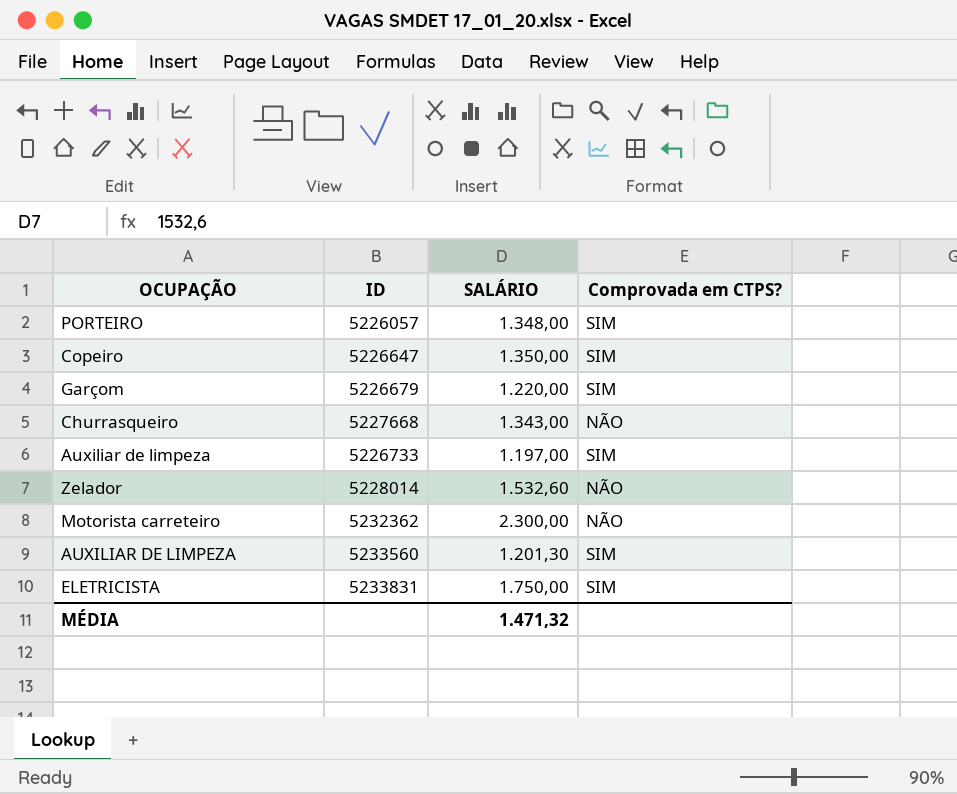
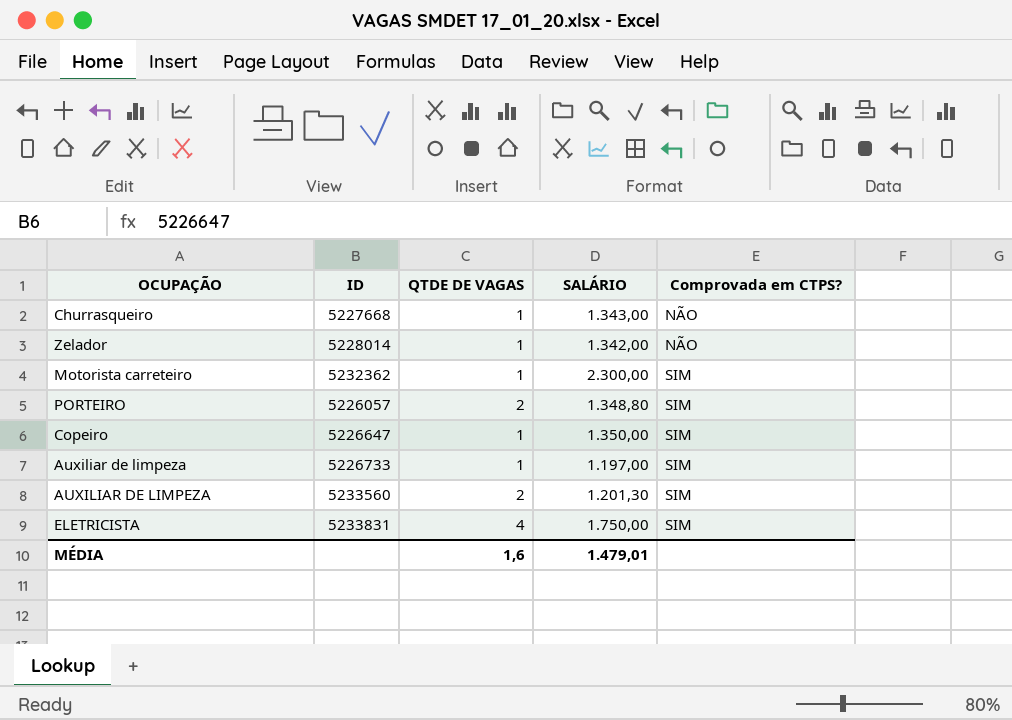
row order: none -> Comprovada em CTPS? ascending
column QTDE DE VAGAS | position: none -> 3
row Garçom: 5226679 | 1.220,00 | SIM -> none
Zelador | SALÁRIO: 1.532,60 -> 1.342,00
Motorista carreteiro | Comprovada em CTPS?: NÃO -> SIM
PORTEIRO | SALÁRIO: 1.348,00 -> 1.348,80
MÉDIA | SALÁRIO: 1.471,32 -> 1.479,01

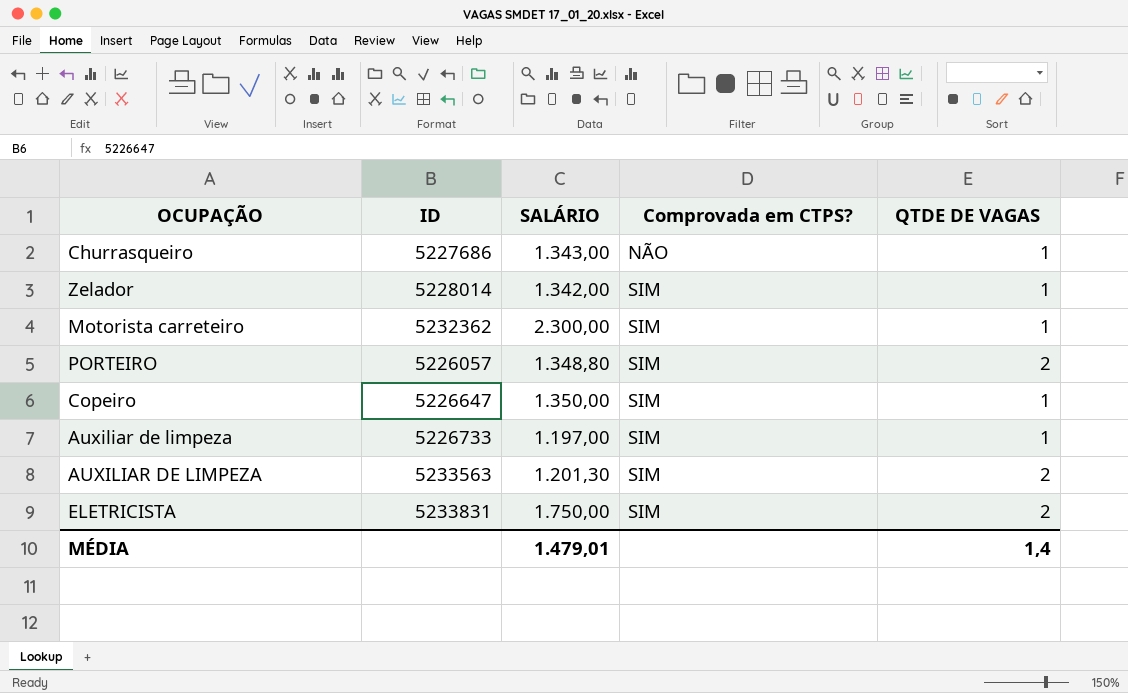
column QTDE DE VAGAS | position: 3 -> 5
Churrasqueiro | ID: 5227668 -> 5227686
Zelador | Comprovada em CTPS?: NÃO -> SIM
AUXILIAR DE LIMPEZA | ID: 5233560 -> 5233563
ELETRICISTA | QTDE DE VAGAS: 4 -> 2
MÉDIA | QTDE DE VAGAS: 1,6 -> 1,4

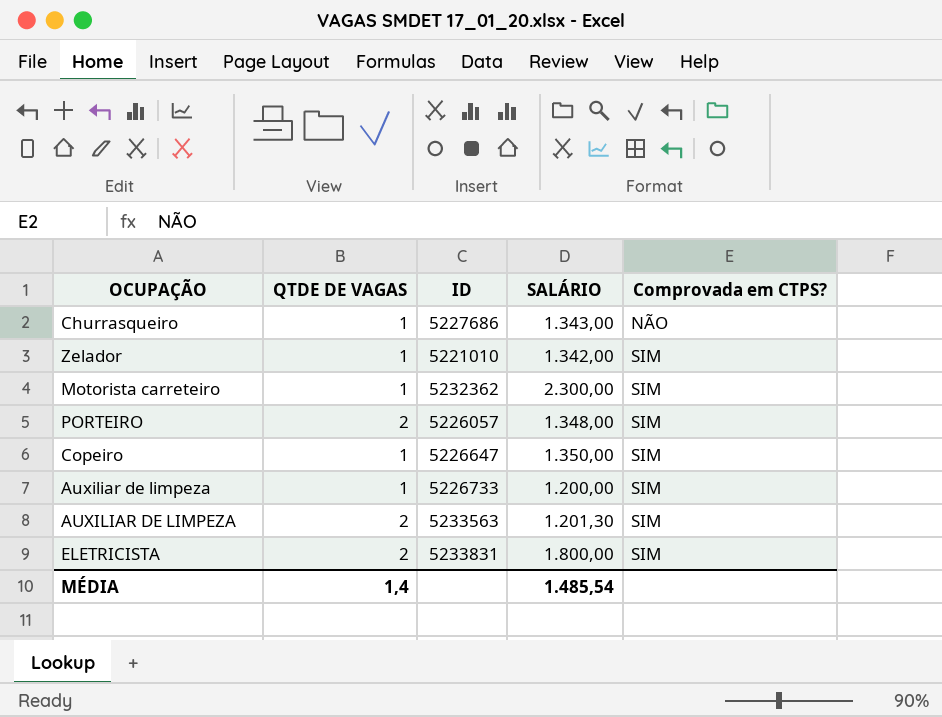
column QTDE DE VAGAS | position: 5 -> 2
Zelador | ID: 5228014 -> 5221010
PORTEIRO | SALÁRIO: 1.348,80 -> 1.348,00
Auxiliar de limpeza | SALÁRIO: 1.197,00 -> 1.200,00
ELETRICISTA | SALÁRIO: 1.750,00 -> 1.800,00
MÉDIA | SALÁRIO: 1.479,01 -> 1.485,54

